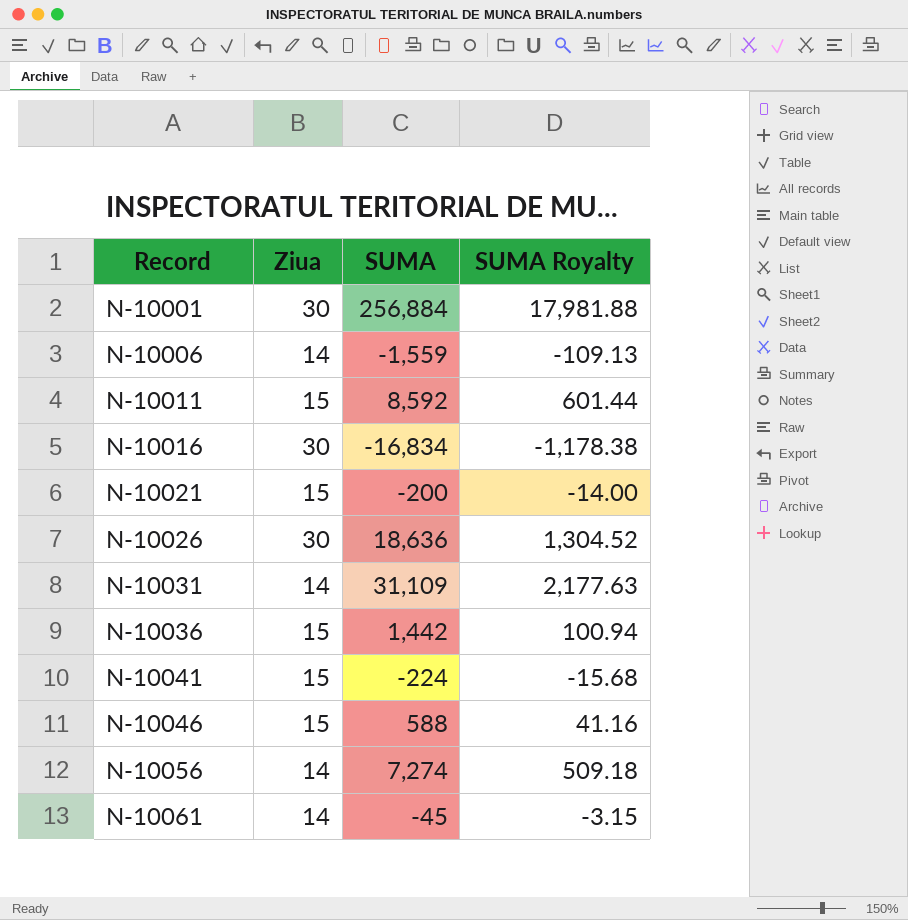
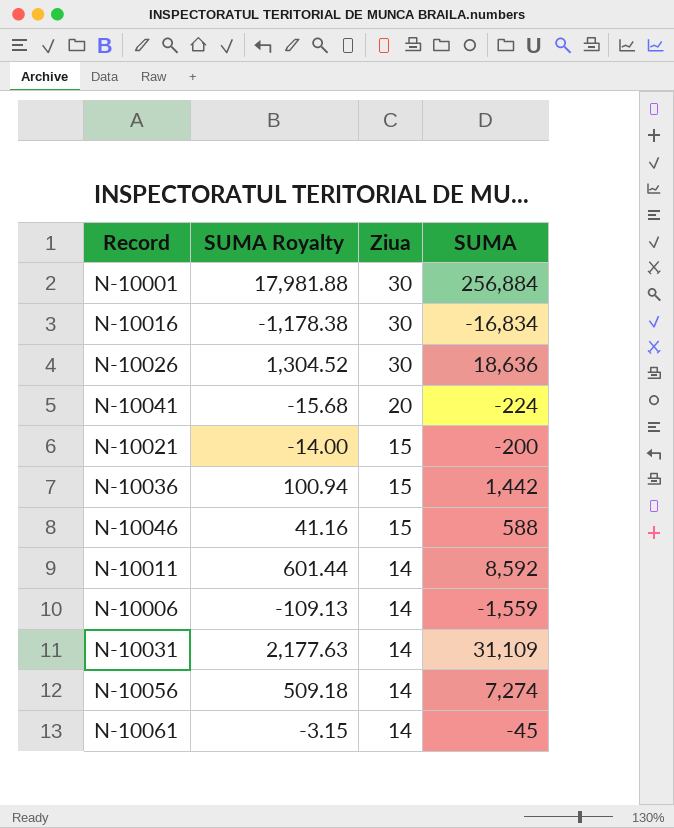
row order: Record ascending -> Ziua descending
column SUMA Royalty | position: 4 -> 2
N-10041 | Ziua: 15 -> 20
N-10011 | Ziua: 15 -> 14

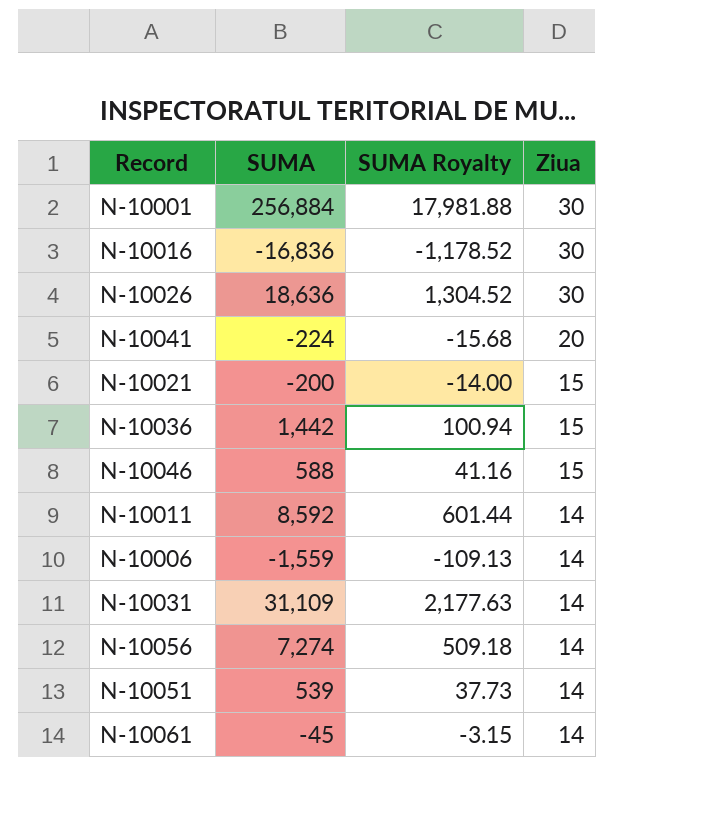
column SUMA | position: 4 -> 2
N-10016 | SUMA: -16,834 -> -16,836
N-10016 | SUMA Royalty: -1,178.38 -> -1,178.52
row N-10051: none -> 539 | 37.73 | 14

